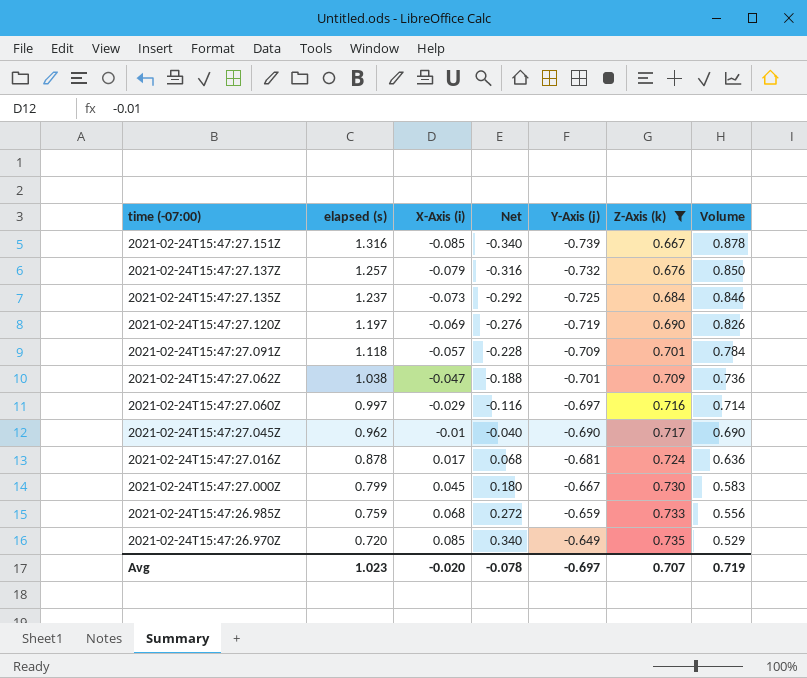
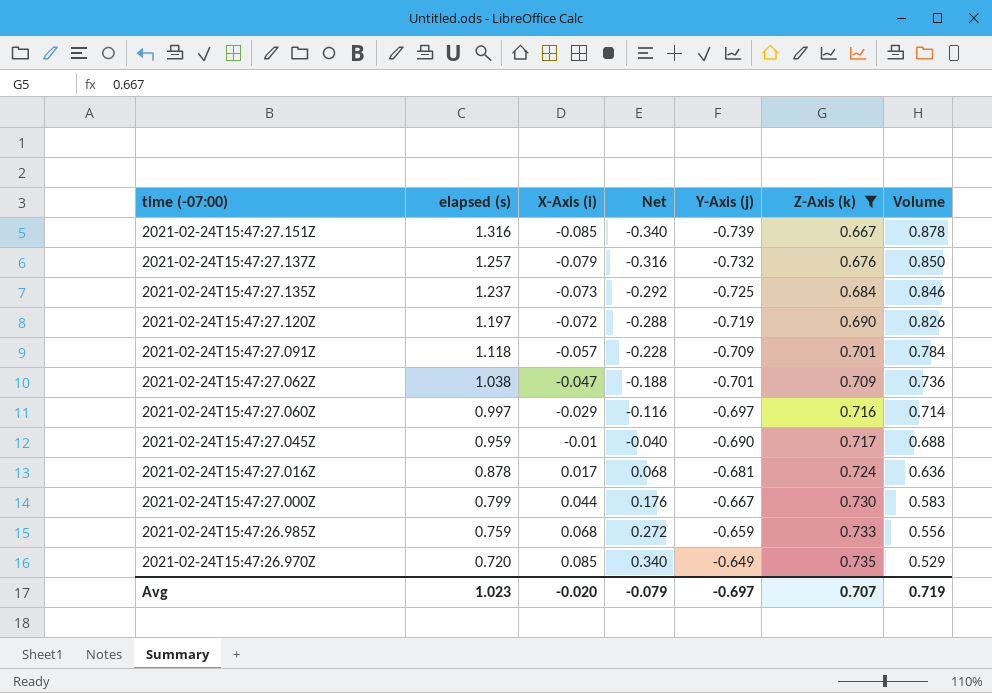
2021-02-24T15:47:27.120Z | X-Axis (i): -0.069 -> -0.072
2021-02-24T15:47:27.120Z | Net: -0.276 -> -0.288
2021-02-24T15:47:27.045Z | elapsed (s): 0.962 -> 0.959
2021-02-24T15:47:27.045Z | Volume: 0.690 -> 0.688
2021-02-24T15:47:27.000Z | X-Axis (i): 0.045 -> 0.044
2021-02-24T15:47:27.000Z | Net: 0.180 -> 0.176
Avg | Net: -0.078 -> -0.079

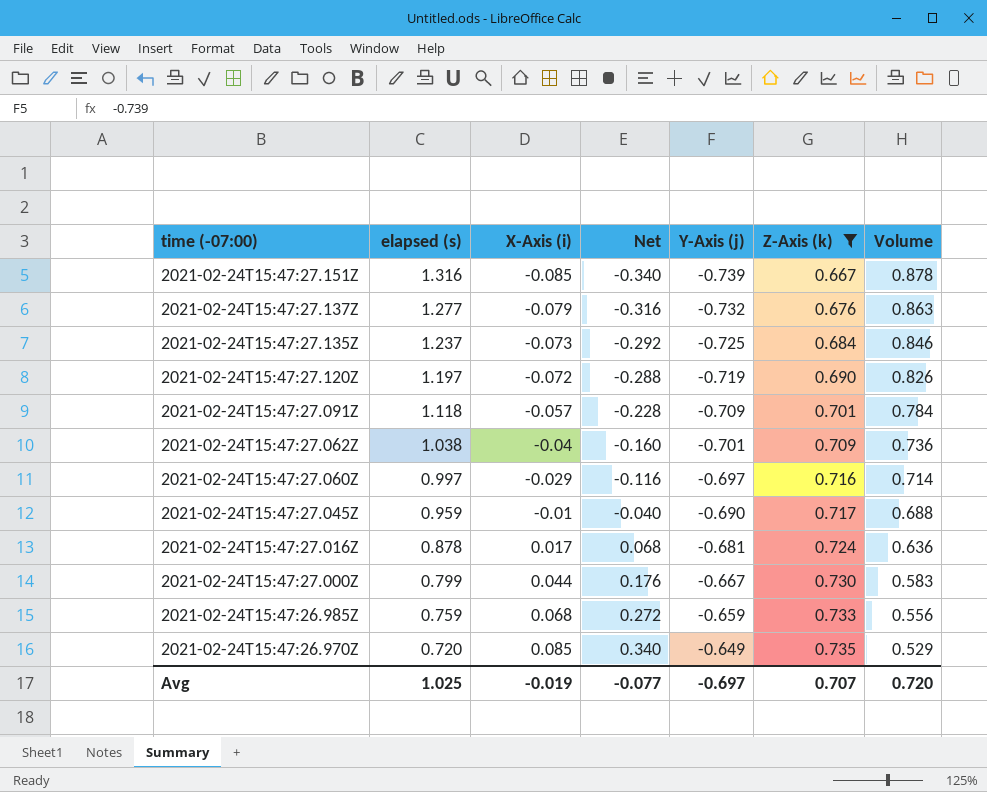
2021-02-24T15:47:27.137Z | elapsed (s): 1.257 -> 1.277
2021-02-24T15:47:27.137Z | Volume: 0.850 -> 0.863
2021-02-24T15:47:27.062Z | X-Axis (i): -0.047 -> -0.04
2021-02-24T15:47:27.062Z | Net: -0.188 -> -0.160
Avg | elapsed (s): 1.023 -> 1.025
Avg | X-Axis (i): -0.020 -> -0.019
Avg | Net: -0.079 -> -0.077
Avg | Volume: 0.719 -> 0.720

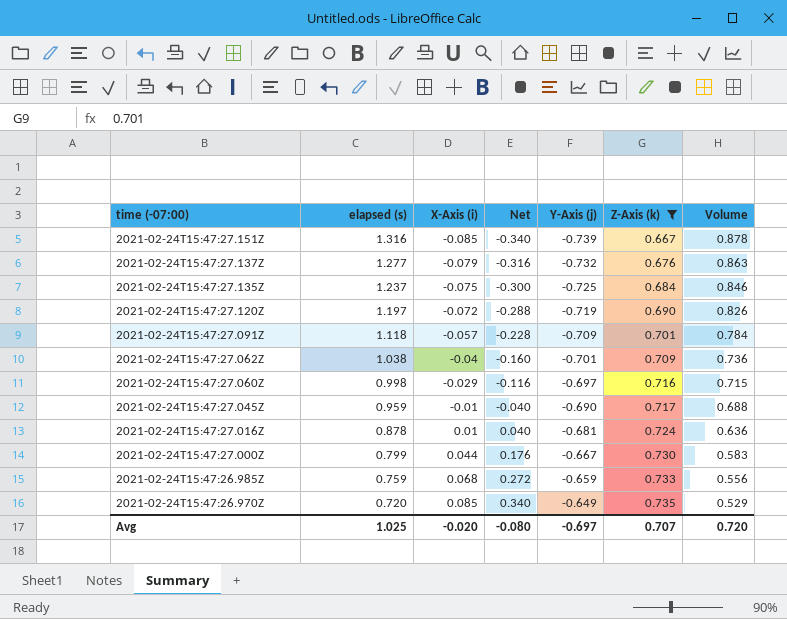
2021-02-24T15:47:27.135Z | X-Axis (i): -0.073 -> -0.075
2021-02-24T15:47:27.135Z | Net: -0.292 -> -0.300
2021-02-24T15:47:27.060Z | elapsed (s): 0.997 -> 0.998
2021-02-24T15:47:27.060Z | Volume: 0.714 -> 0.715
2021-02-24T15:47:27.016Z | X-Axis (i): 0.017 -> 0.01
2021-02-24T15:47:27.016Z | Net: 0.068 -> 0.040
Avg | X-Axis (i): -0.019 -> -0.020
Avg | Net: -0.077 -> -0.080

